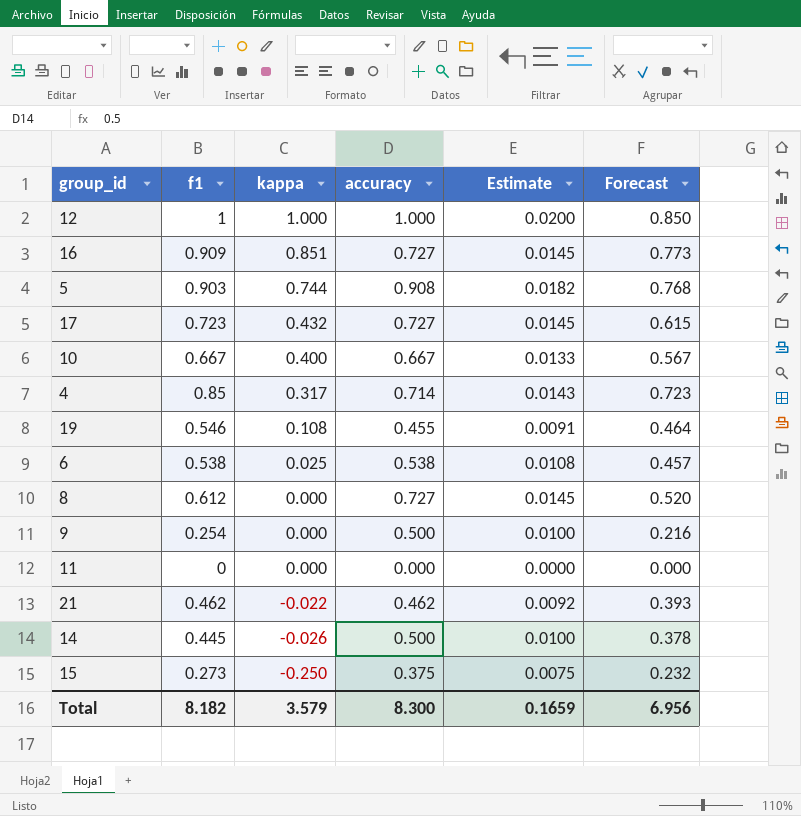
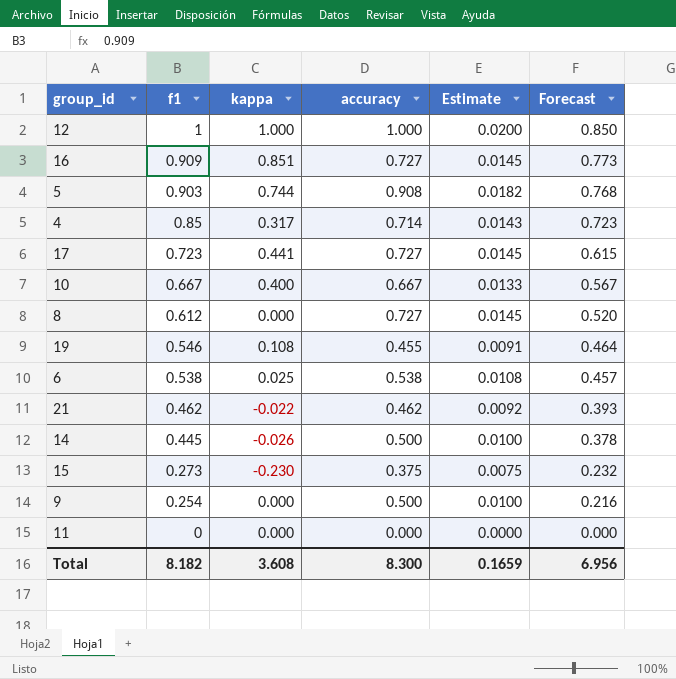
row order: kappa descending -> f1 descending
17 | kappa: 0.432 -> 0.441
15 | kappa: -0.250 -> -0.230
Total | kappa: 3.579 -> 3.608

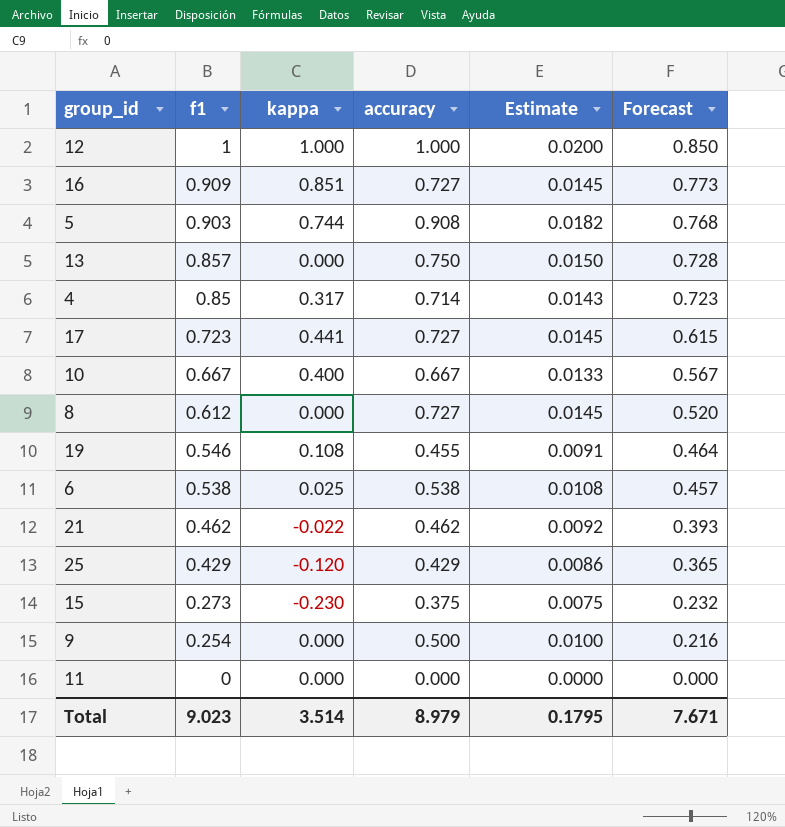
row 14: 0.445 | -0.026 | 0.500 | 0.0100 | 0.378 -> none
row 13: none -> 0.857 | 0.000 | 0.750 | 0.0150 | 0.728
row 25: none -> 0.429 | -0.120 | 0.429 | 0.0086 | 0.365
Total | f1: 8.182 -> 9.023
Total | kappa: 3.608 -> 3.514
Total | accuracy: 8.300 -> 8.979
Total | Estimate: 0.1659 -> 0.1795
Total | Forecast: 6.956 -> 7.671

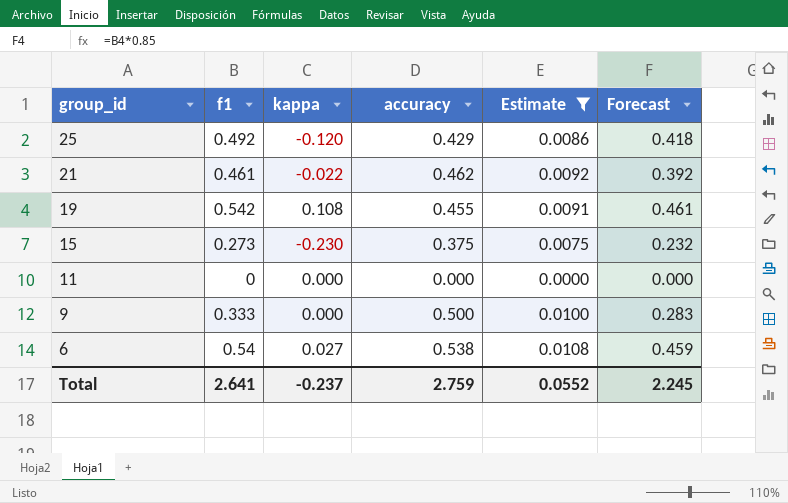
filter: none -> Estimate <= 0.0108
row order: f1 descending -> group_id descending
25 | f1: 0.429 -> 0.492
25 | Forecast: 0.365 -> 0.418
21 | f1: 0.462 -> 0.461
21 | Forecast: 0.393 -> 0.392
19 | f1: 0.546 -> 0.542
19 | Forecast: 0.464 -> 0.461
9 | f1: 0.254 -> 0.333
9 | Forecast: 0.216 -> 0.283
6 | f1: 0.538 -> 0.54
6 | kappa: 0.025 -> 0.027
6 | Forecast: 0.457 -> 0.459
Total | f1: 9.023 -> 2.641
Total | kappa: 3.514 -> -0.237
Total | accuracy: 8.979 -> 2.759
Total | Estimate: 0.1795 -> 0.0552
Total | Forecast: 7.671 -> 2.245

